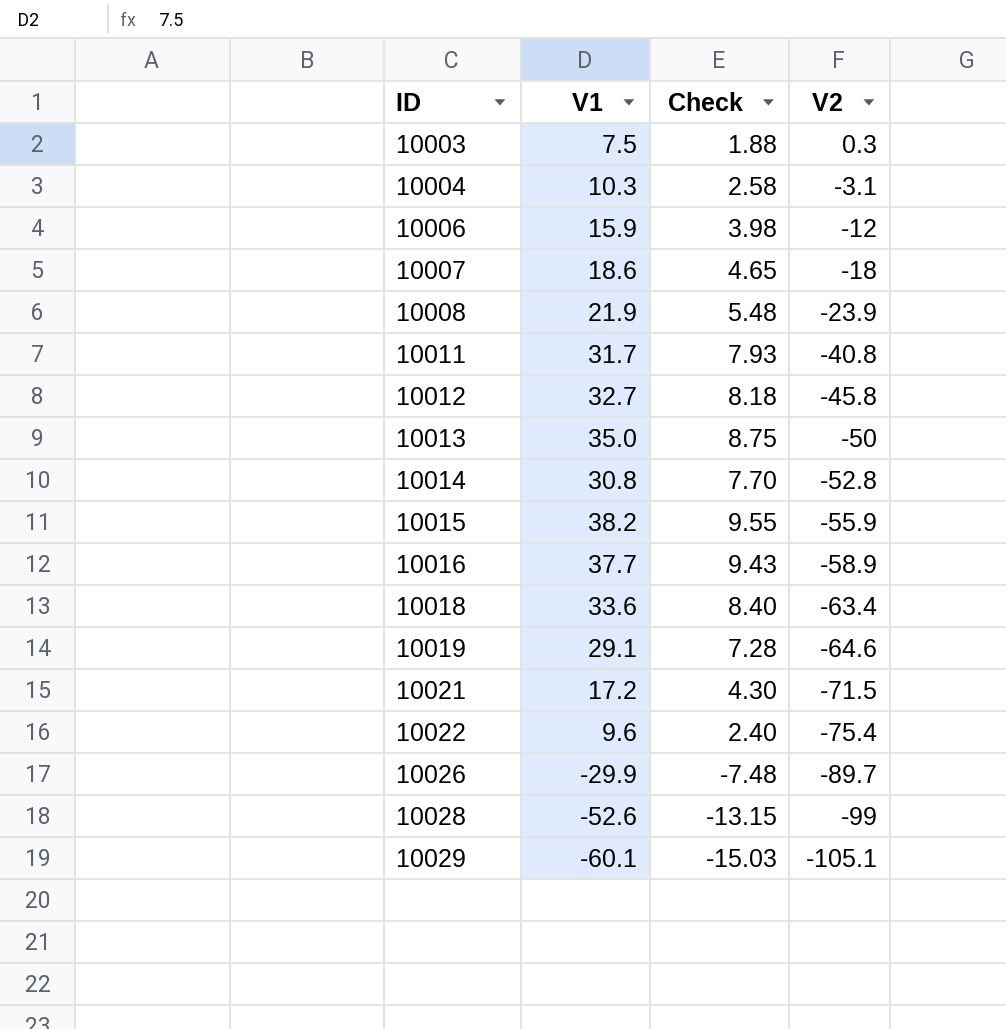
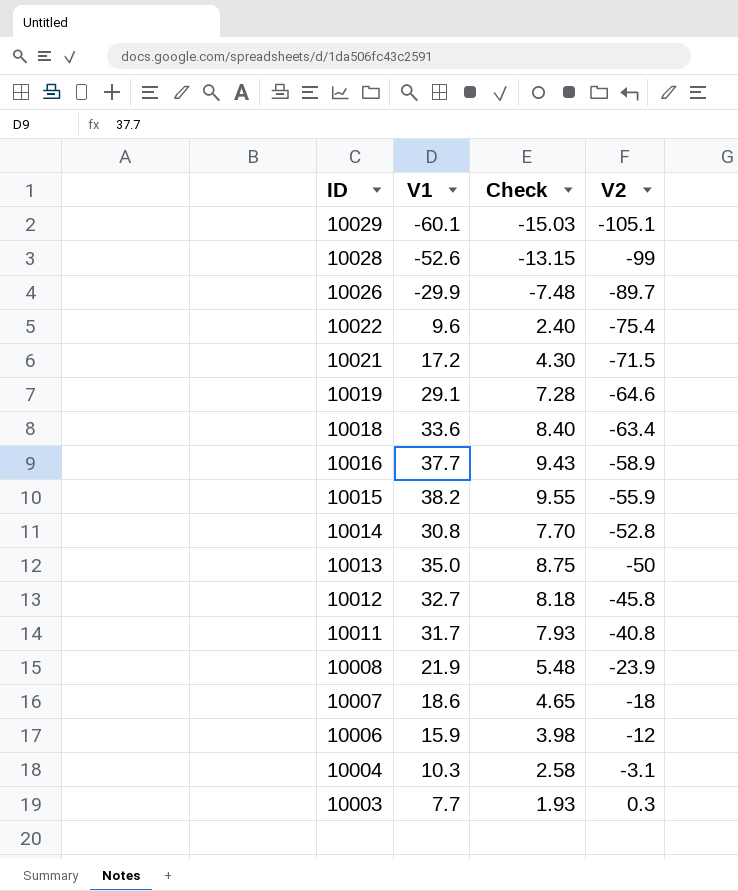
row order: ID ascending -> ID descending
10003 | V1: 7.5 -> 7.7
10003 | Check: 1.88 -> 1.93

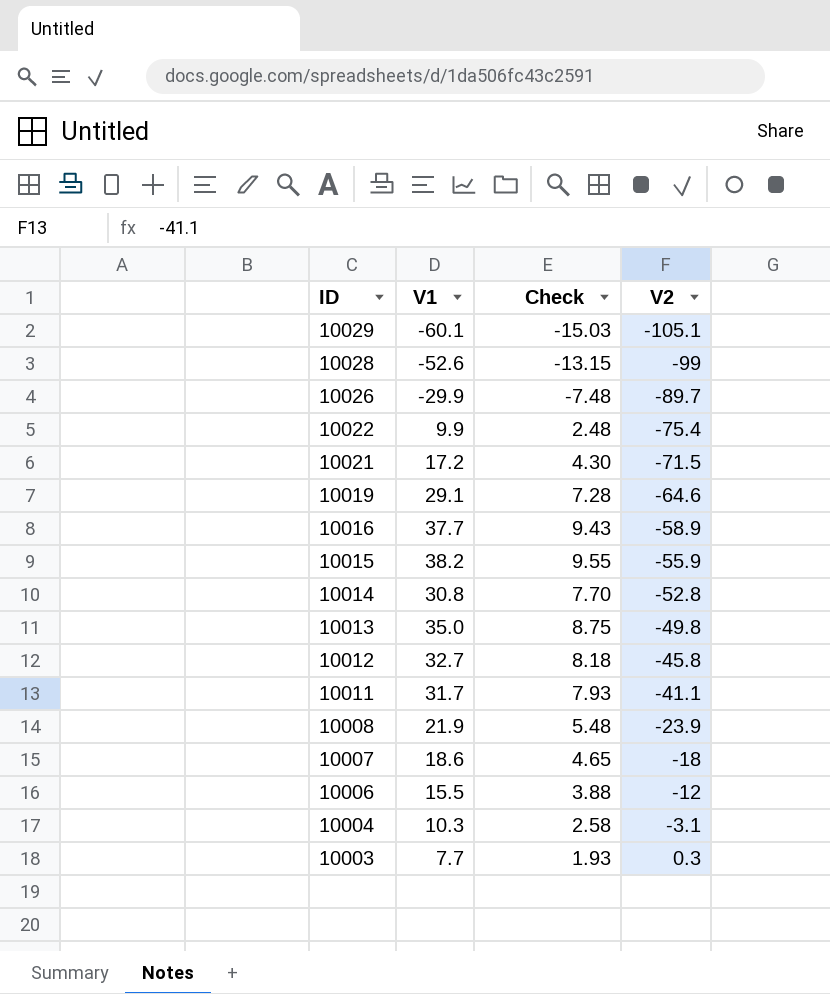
row 10018: 33.6 | 8.40 | -63.4 -> none
10022 | V1: 9.6 -> 9.9
10022 | Check: 2.40 -> 2.48
10013 | V2: -50 -> -49.8
10011 | V2: -40.8 -> -41.1
10006 | V1: 15.9 -> 15.5
10006 | Check: 3.98 -> 3.88

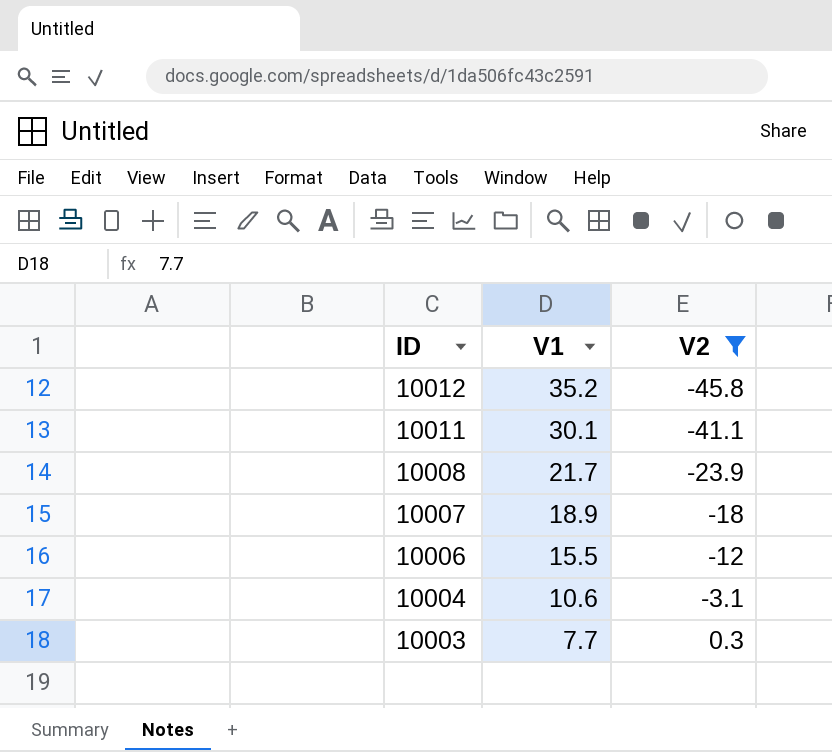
filter: none -> V2 >= -45.8
column Check | formula: [V1] * 0.25 -> none
10012 | V1: 32.7 -> 35.2
10011 | V1: 31.7 -> 30.1
10008 | V1: 21.9 -> 21.7
10007 | V1: 18.6 -> 18.9
10004 | V1: 10.3 -> 10.6

